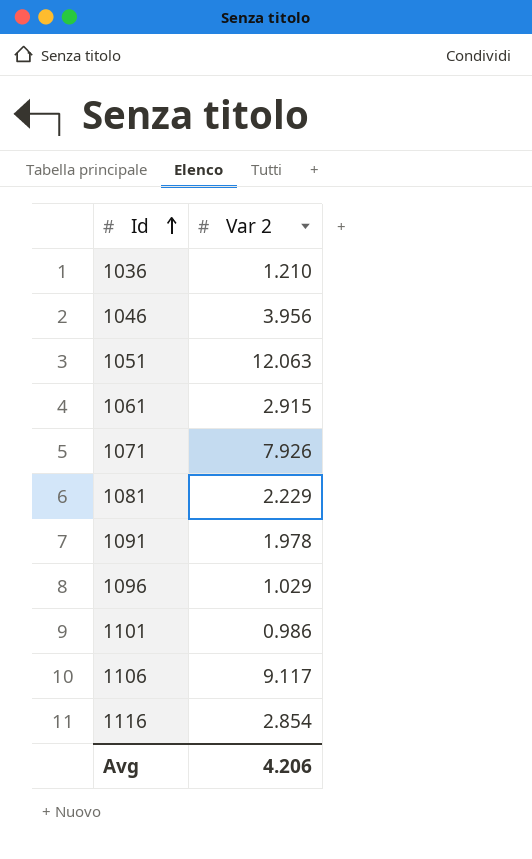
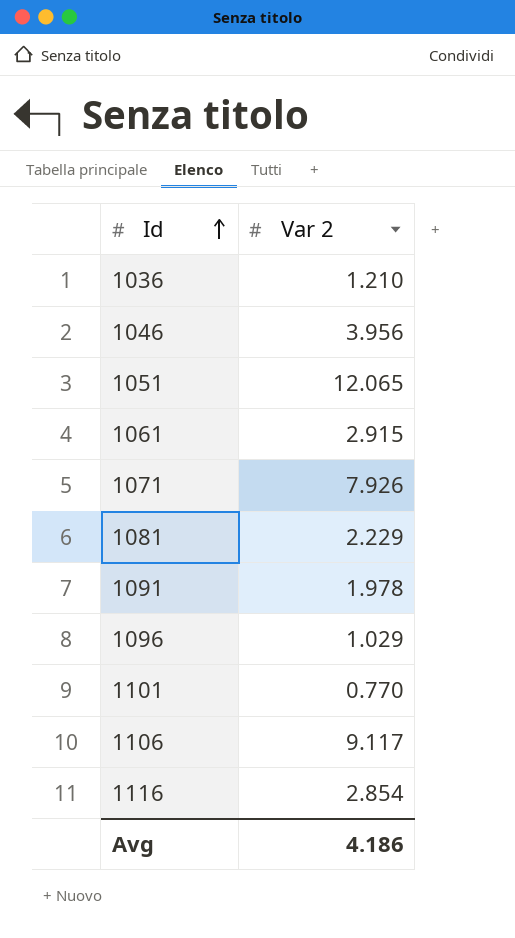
1051 | Var 2: 12.063 -> 12.065
1101 | Var 2: 0.986 -> 0.770
Avg | Var 2: 4.206 -> 4.186

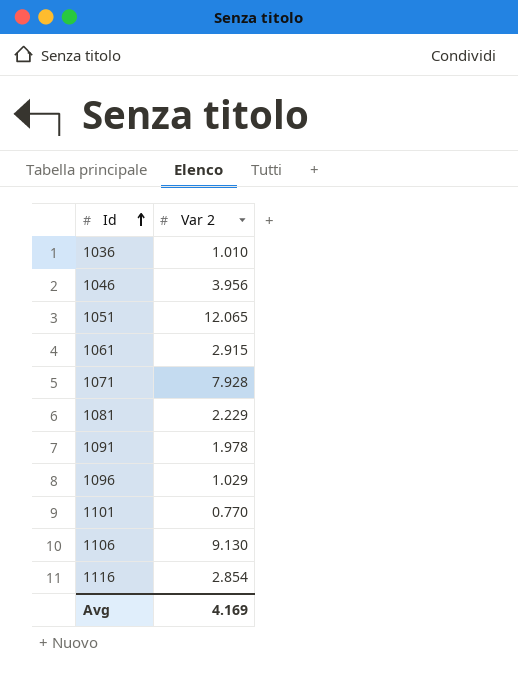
1036 | Var 2: 1.210 -> 1.010
1071 | Var 2: 7.926 -> 7.928
1106 | Var 2: 9.117 -> 9.130
Avg | Var 2: 4.186 -> 4.169

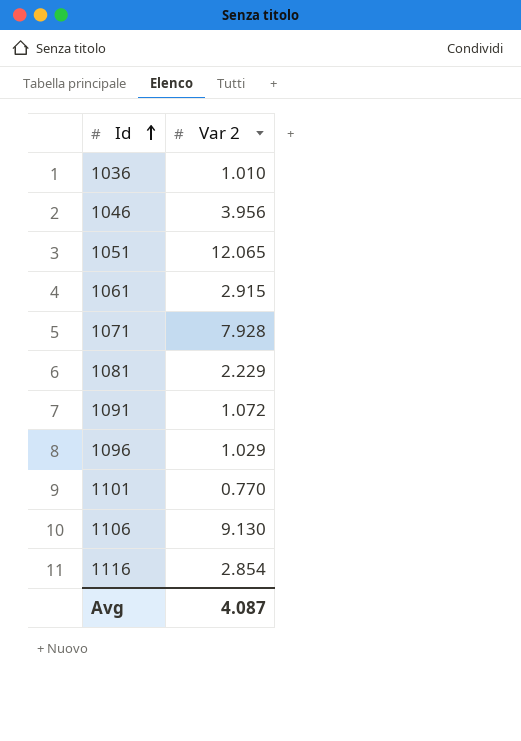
1091 | Var 2: 1.978 -> 1.072
Avg | Var 2: 4.169 -> 4.087

